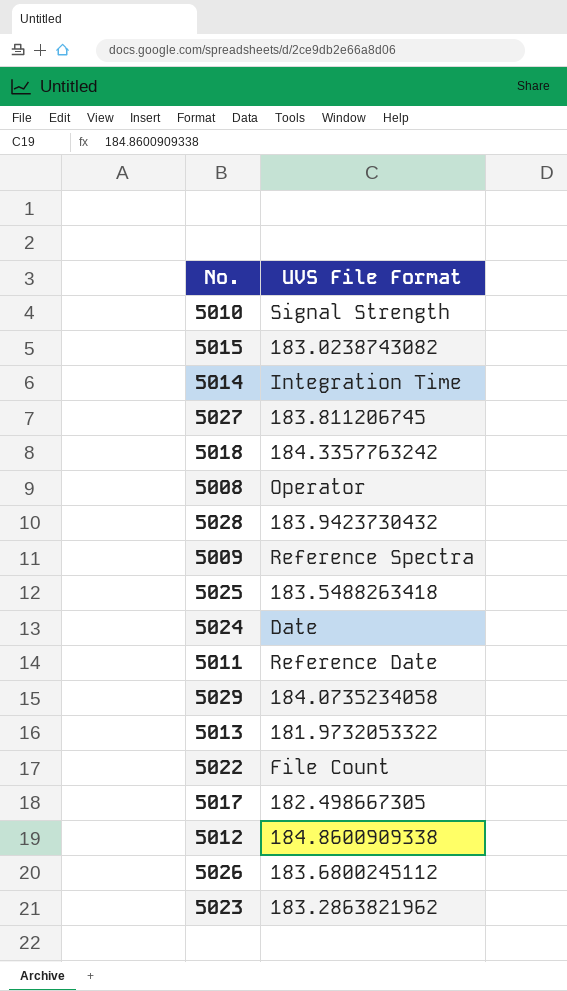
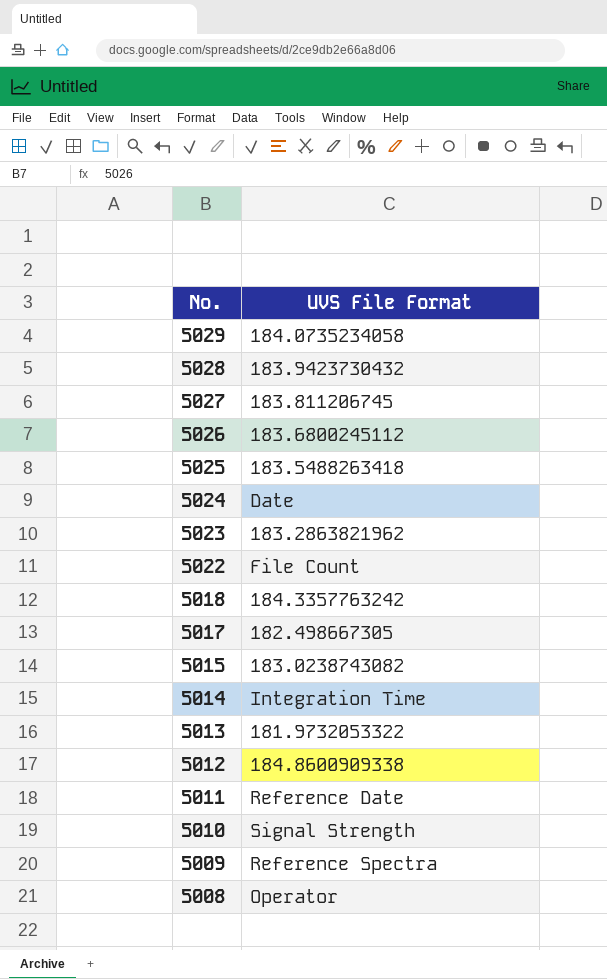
row order: none -> No. descending

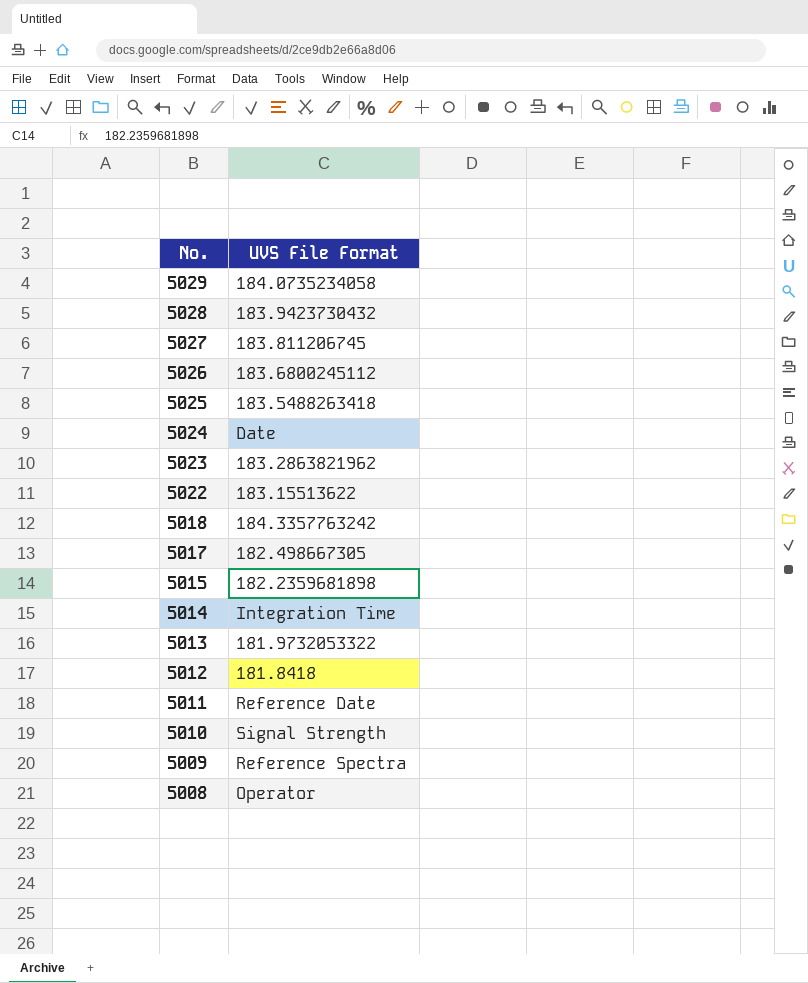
5022 | UVS File Format: File Count -> 183.15513622
5015 | UVS File Format: 183.0238743082 -> 182.2359681898
5012 | UVS File Format: 184.8600909338 -> 181.8418

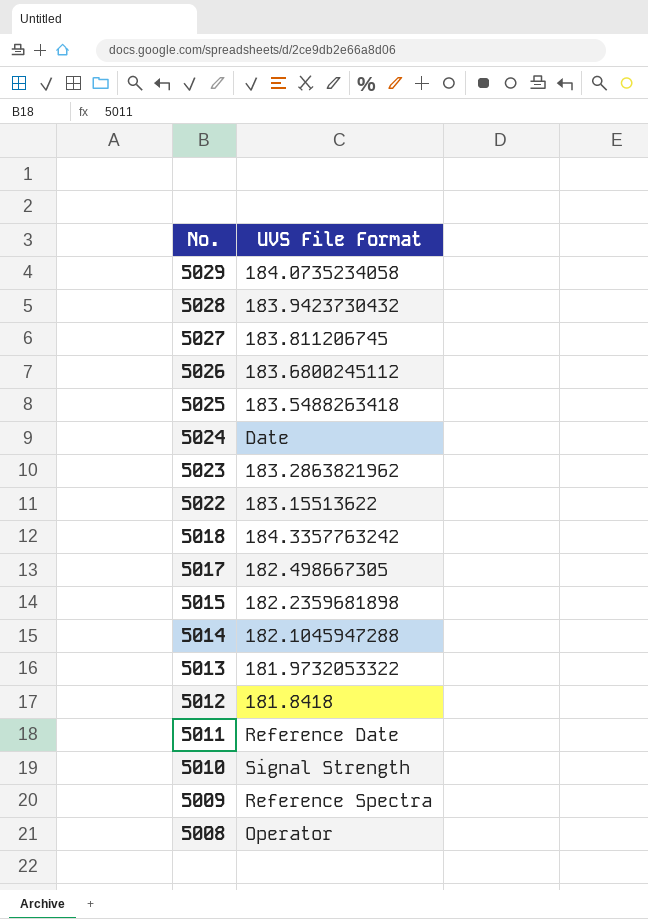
5014 | UVS File Format: Integration Time -> 182.1045947288

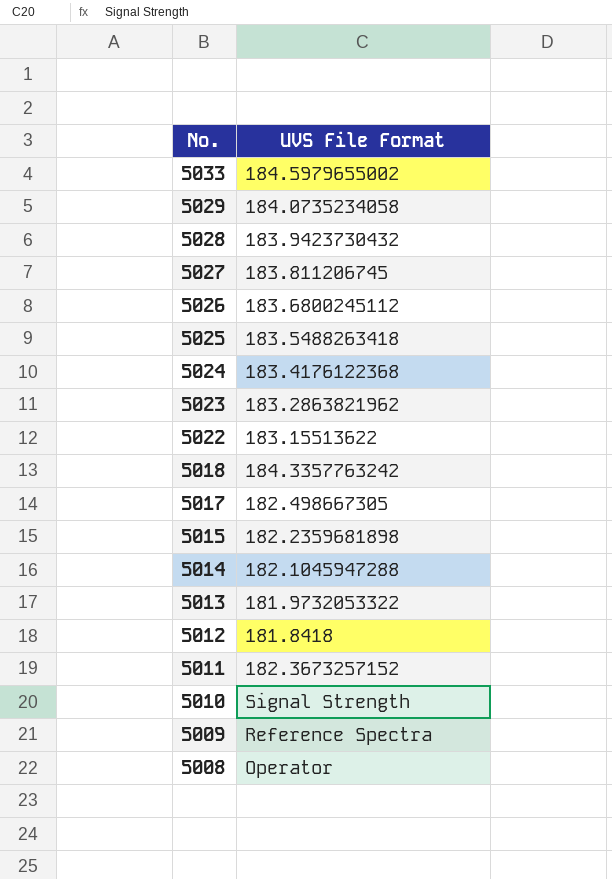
row 5033: none -> 184.5979655002
5024 | UVS File Format: Date -> 183.4176122368
5011 | UVS File Format: Reference Date -> 182.3673257152

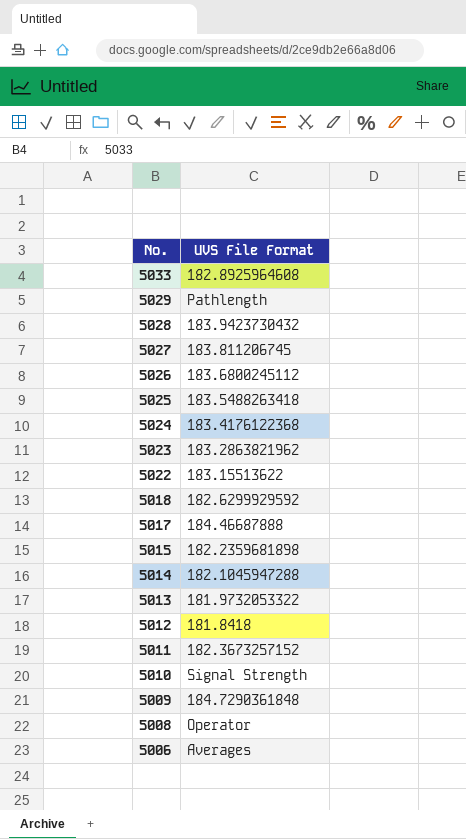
5033 | UVS File Format: 184.5979655002 -> 182.8925964608
5029 | UVS File Format: 184.0735234058 -> Pathlength
5018 | UVS File Format: 184.3357763242 -> 182.6299929592
5017 | UVS File Format: 182.498667305 -> 184.46687888
5009 | UVS File Format: Reference Spectra -> 184.7290361848
row 5006: none -> Averages

